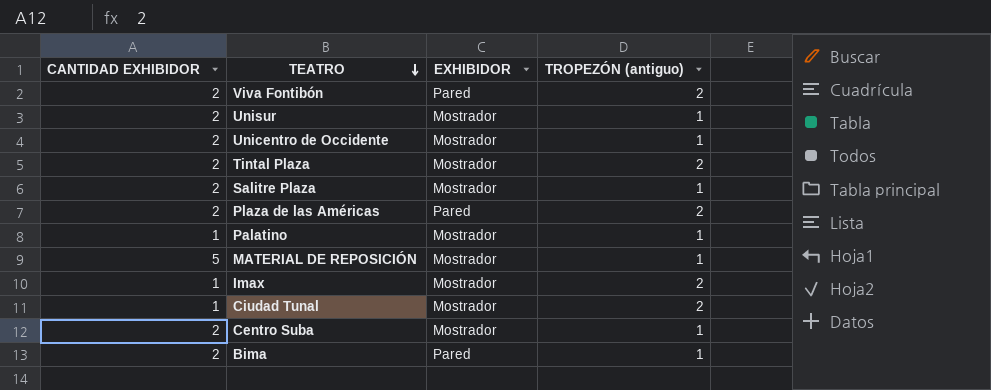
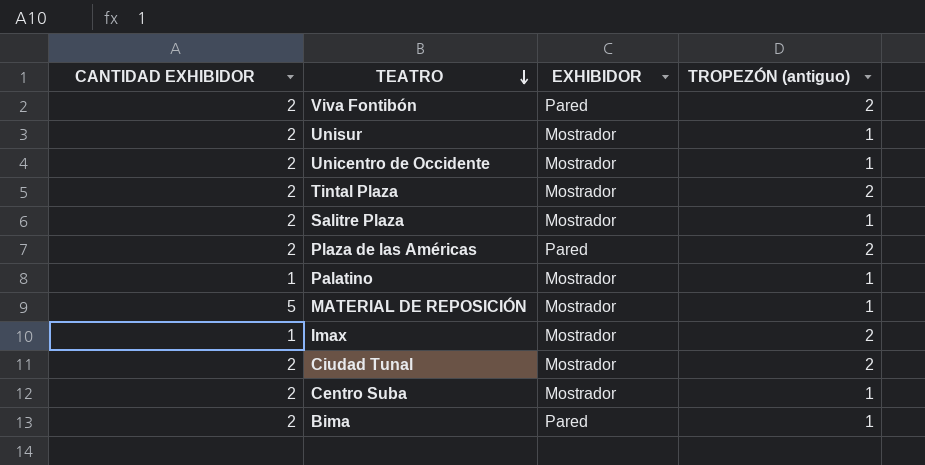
Ciudad Tunal | CANTIDAD EXHIBIDOR: 1 -> 2

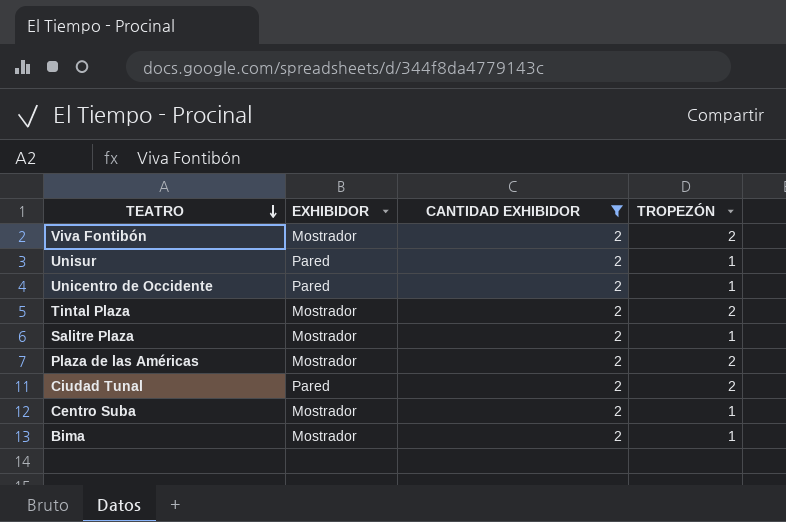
filter: none -> CANTIDAD EXHIBIDOR = 2
column CANTIDAD EXHIBIDOR | position: 1 -> 3
column name: TROPEZÓN (antiguo) -> TROPEZÓN
Viva Fontibón | EXHIBIDOR: Pared -> Mostrador
Unisur | EXHIBIDOR: Mostrador -> Pared
Unicentro de Occidente | EXHIBIDOR: Mostrador -> Pared
Plaza de las Américas | EXHIBIDOR: Pared -> Mostrador
Ciudad Tunal | EXHIBIDOR: Mostrador -> Pared
Bima | EXHIBIDOR: Pared -> Mostrador

